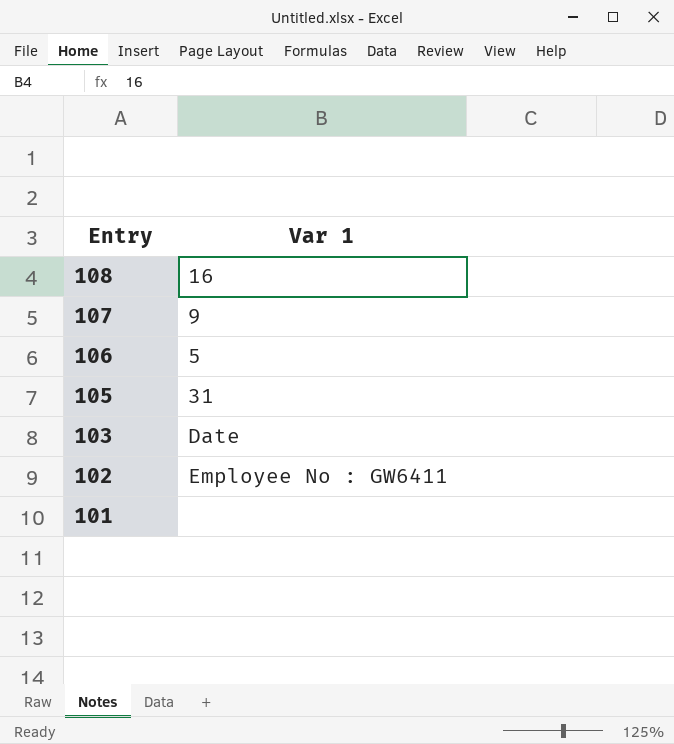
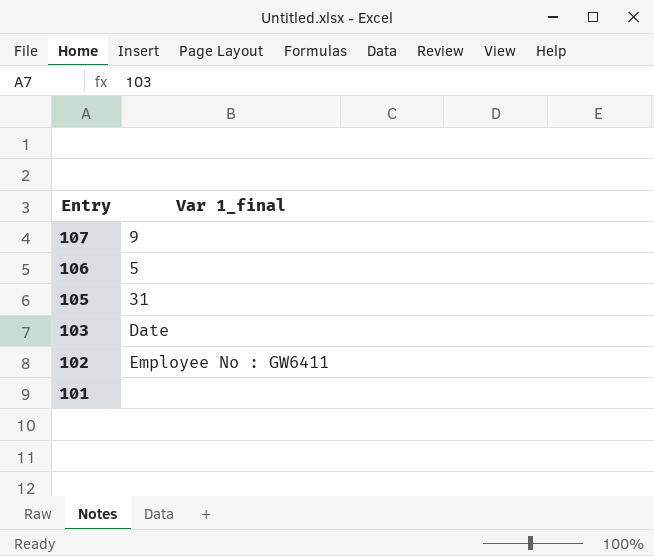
column name: Var 1 -> Var 1_final
row 108: 16 -> none

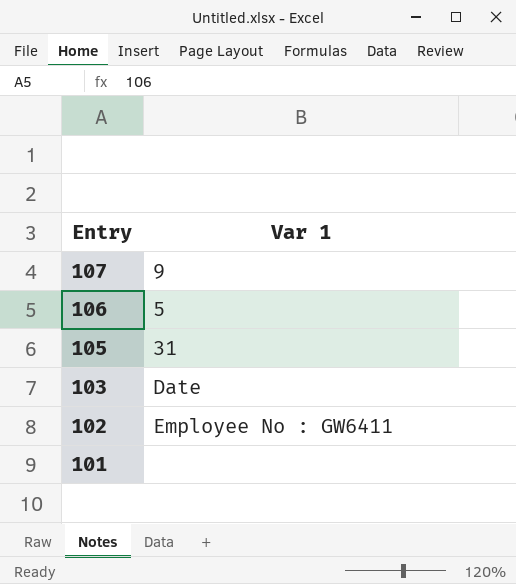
column name: Var 1_final -> Var 1

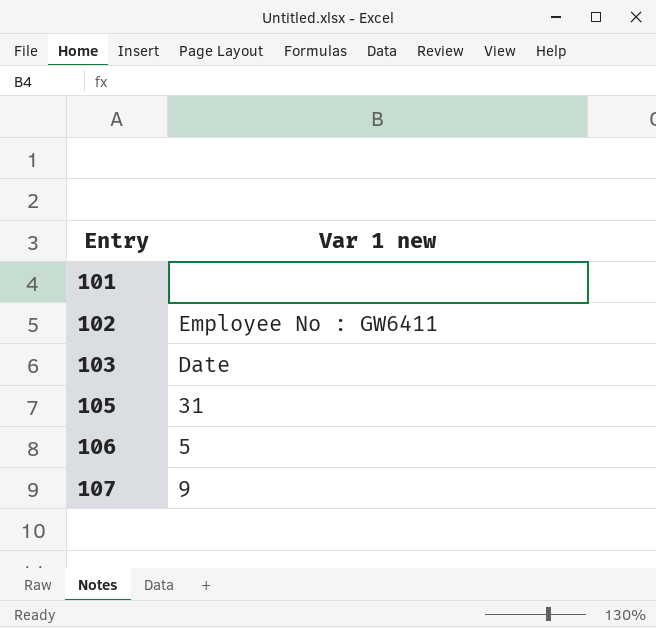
row order: Entry descending -> Entry ascending
column name: Var 1 -> Var 1 new

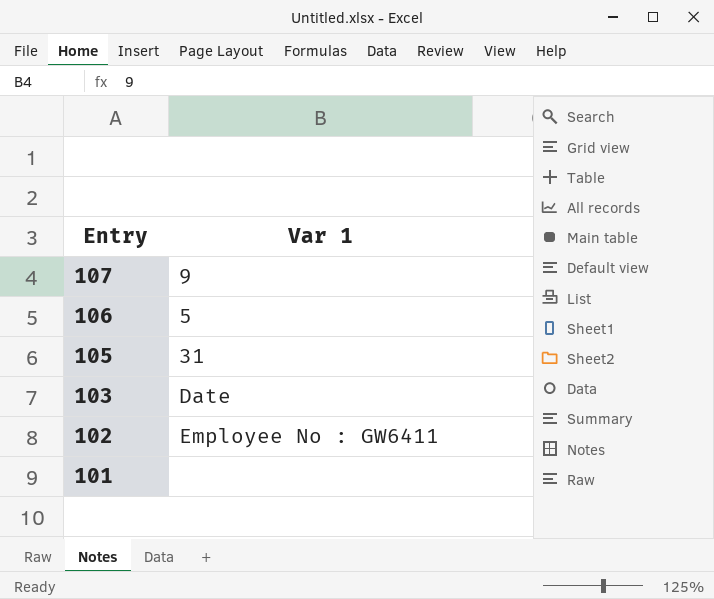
row order: Entry ascending -> Entry descending
column name: Var 1 new -> Var 1

